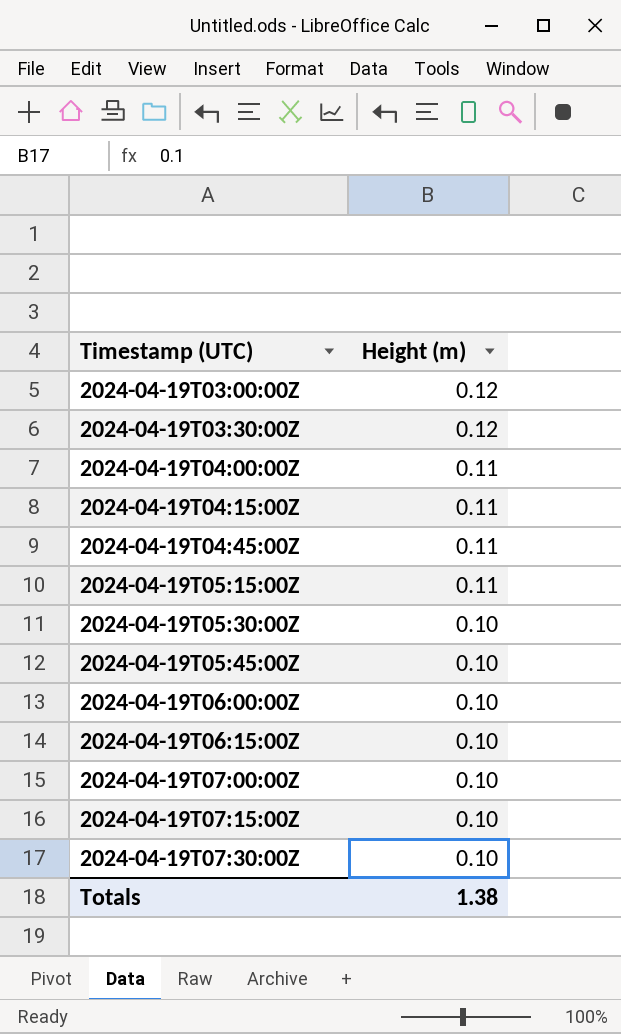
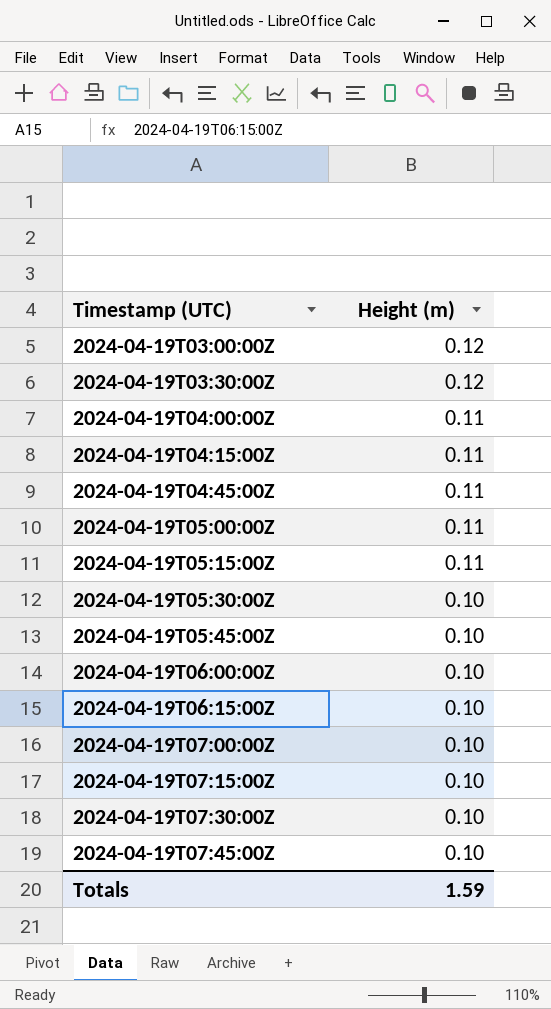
row 2024-04-19T05:00:00Z: none -> 0.11
row 2024-04-19T07:45:00Z: none -> 0.10
Totals | Height (m): 1.38 -> 1.59

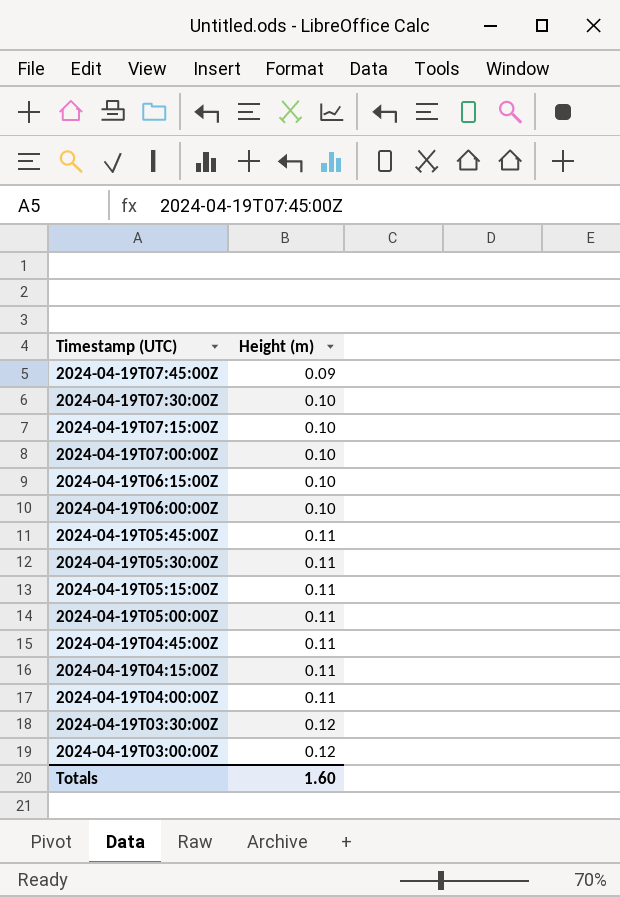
row order: Timestamp (UTC) ascending -> Timestamp (UTC) descending
2024-04-19T07:45:00Z | Height (m): 0.10 -> 0.09
2024-04-19T05:45:00Z | Height (m): 0.10 -> 0.11
2024-04-19T05:30:00Z | Height (m): 0.10 -> 0.11
Totals | Height (m): 1.59 -> 1.60

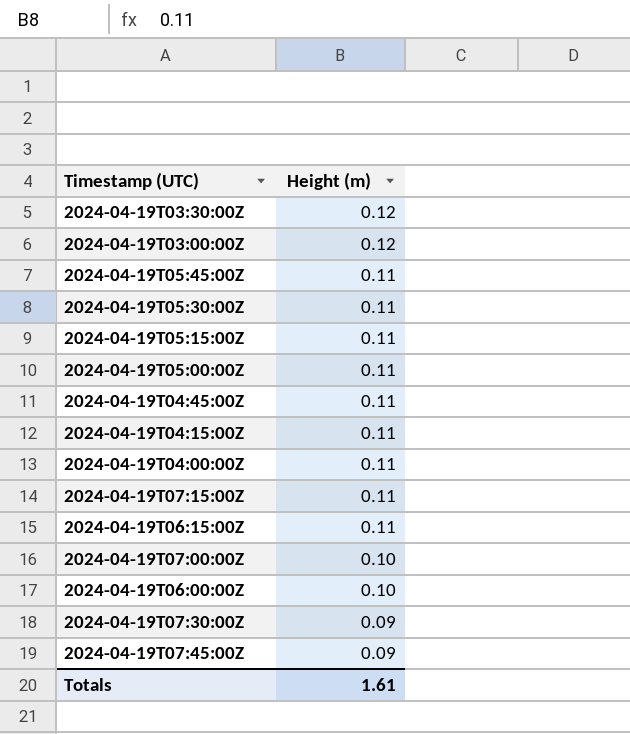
row order: Timestamp (UTC) descending -> Height (m) descending
2024-04-19T07:15:00Z | Height (m): 0.10 -> 0.11
2024-04-19T06:15:00Z | Height (m): 0.10 -> 0.11
2024-04-19T07:30:00Z | Height (m): 0.10 -> 0.09
Totals | Height (m): 1.60 -> 1.61

